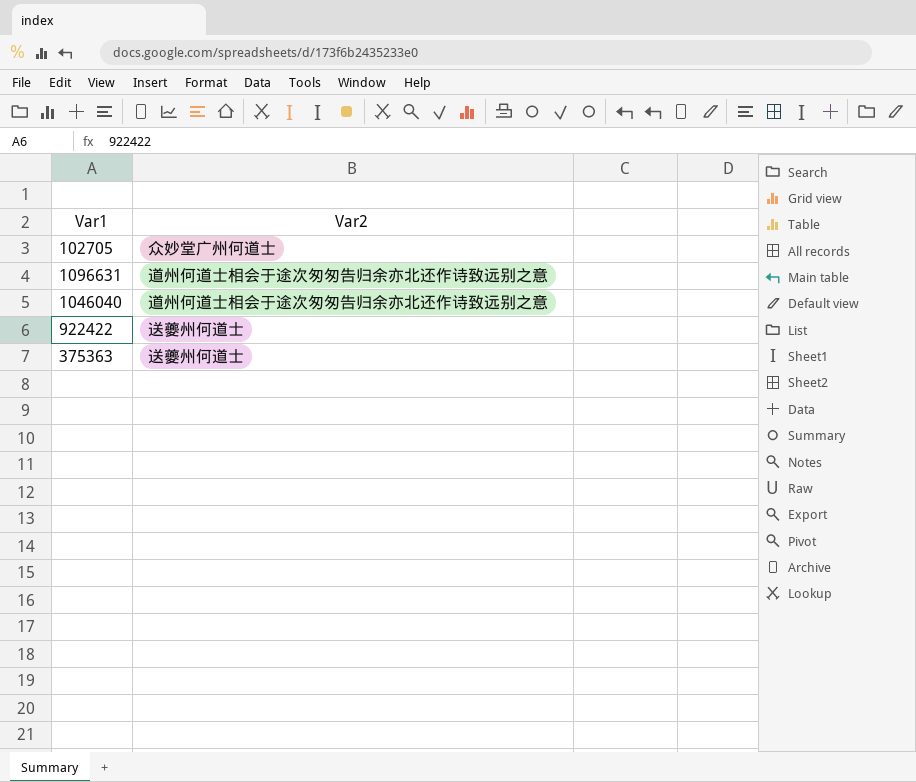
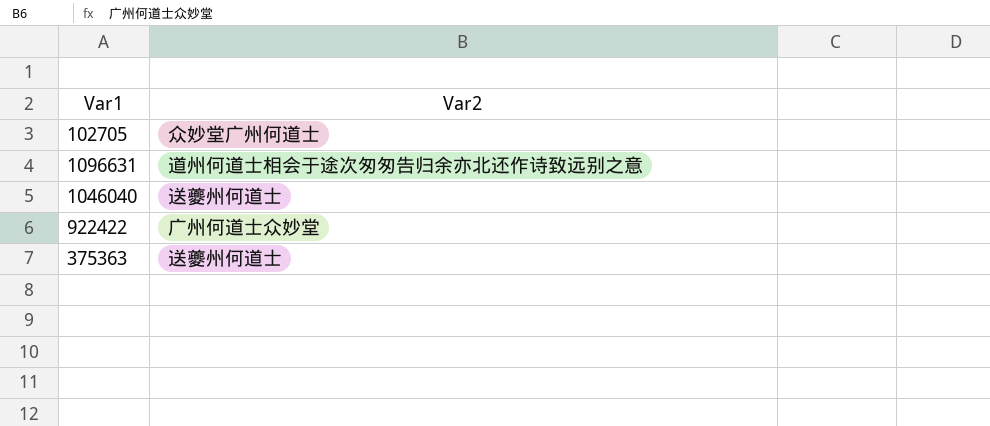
1046040 | Var2: 道州何道士相会于途次匆匆告归余亦北还作诗致远别之意 -> 送夔州何道士
922422 | Var2: 送夔州何道士 -> 广州何道士众妙堂

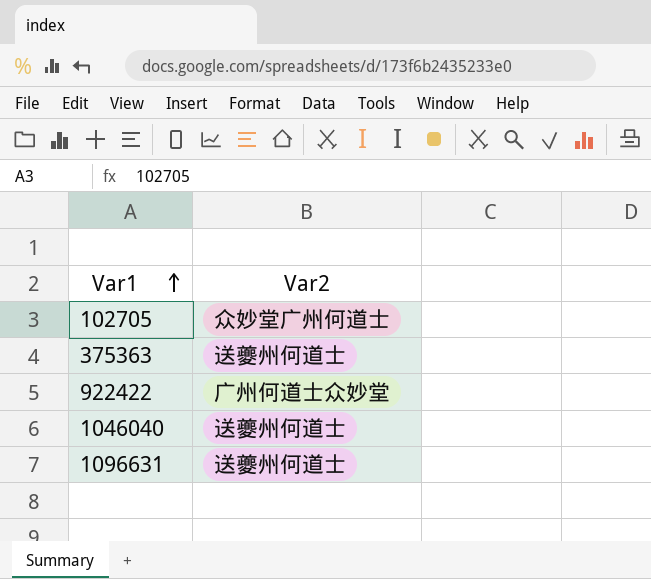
row order: none -> Var1 ascending
1096631 | Var2: 道州何道士相会于途次匆匆告归余亦北还作诗致远别之意 -> 送夔州何道士

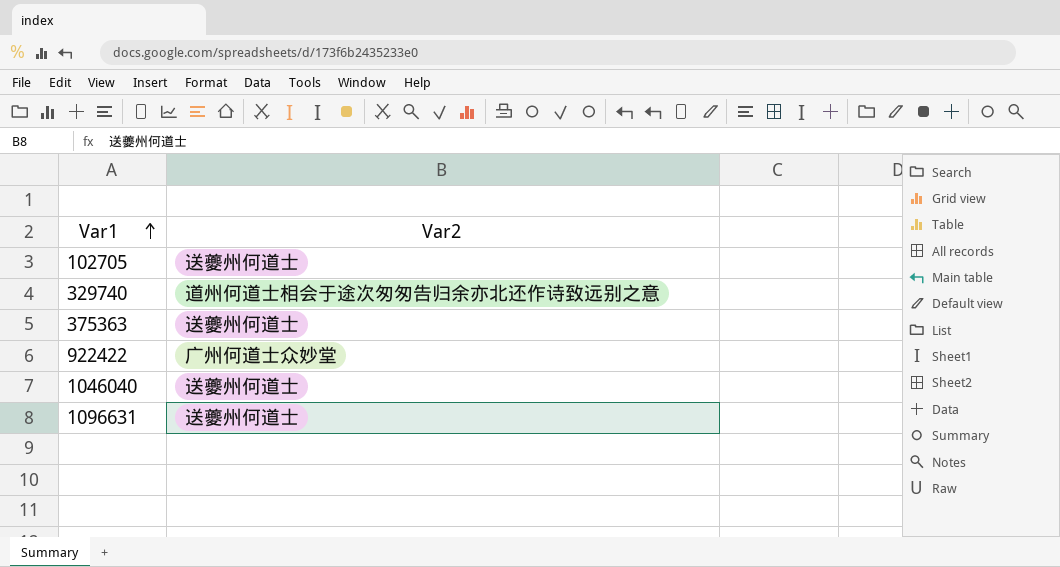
102705 | Var2: 众妙堂广州何道士 -> 送夔州何道士
row 329740: none -> 道州何道士相会于途次匆匆告归余亦北还作诗致远别之意

